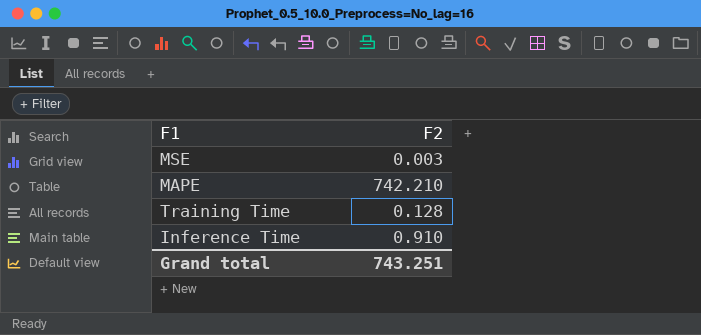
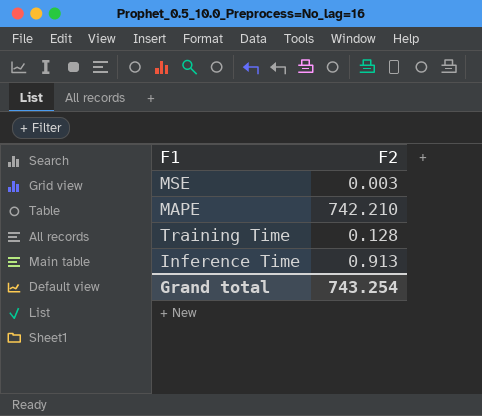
Inference Time | F2: 0.910 -> 0.913
Grand total | F2: 743.251 -> 743.254

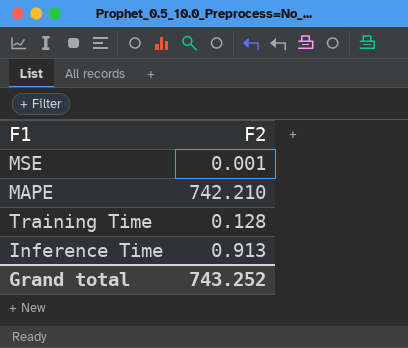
MSE | F2: 0.003 -> 0.001
Grand total | F2: 743.254 -> 743.252

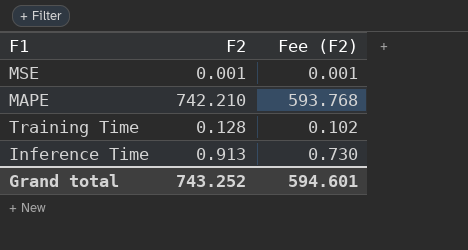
column Fee (F2) | formula: none -> [F2] * 0.8

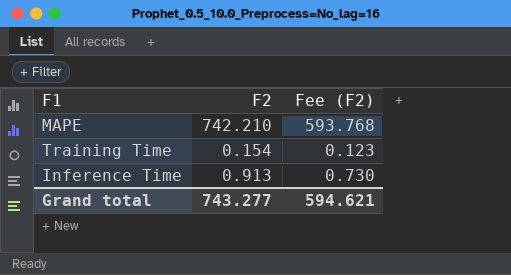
row MSE: 0.001 | 0.001 -> none
Training Time | F2: 0.128 -> 0.154
Training Time | Fee (F2): 0.102 -> 0.123
Grand total | F2: 743.252 -> 743.277
Grand total | Fee (F2): 594.601 -> 594.621

